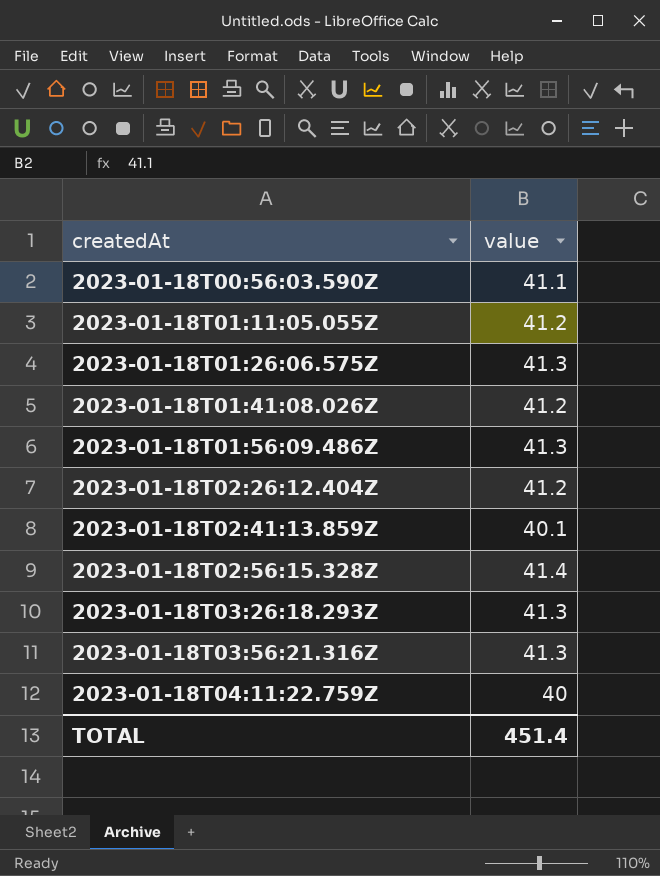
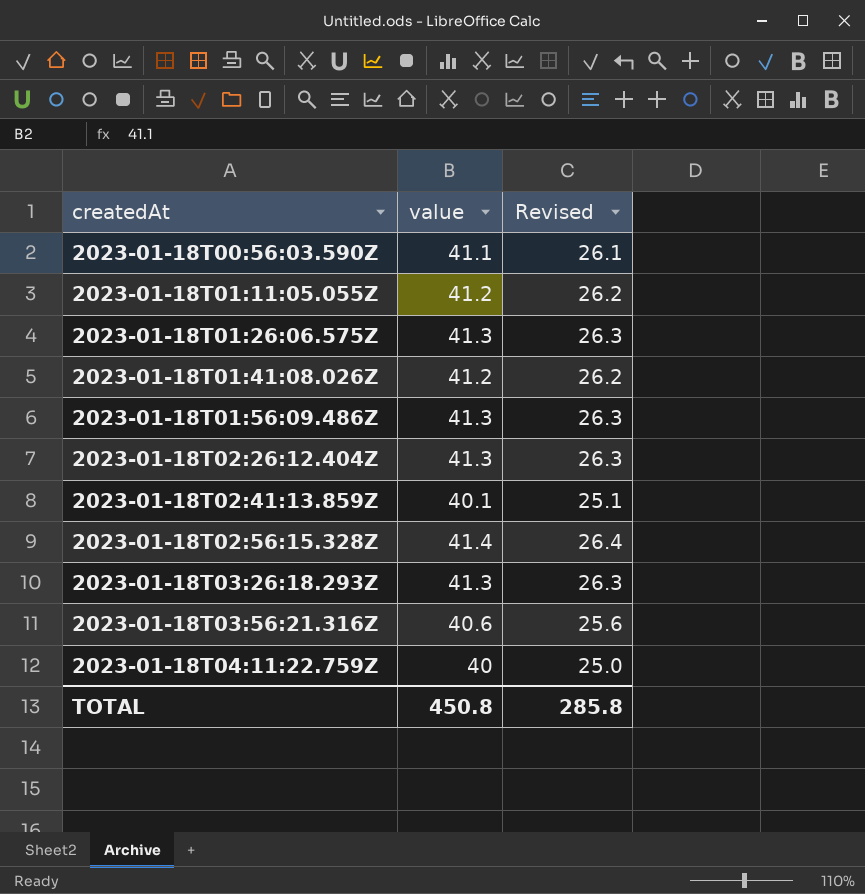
column Revised | formula: none -> [value] - 15
2023-01-18T02:26:12.404Z | value: 41.2 -> 41.3
2023-01-18T03:56:21.316Z | value: 41.3 -> 40.6
TOTAL | value: 451.4 -> 450.8

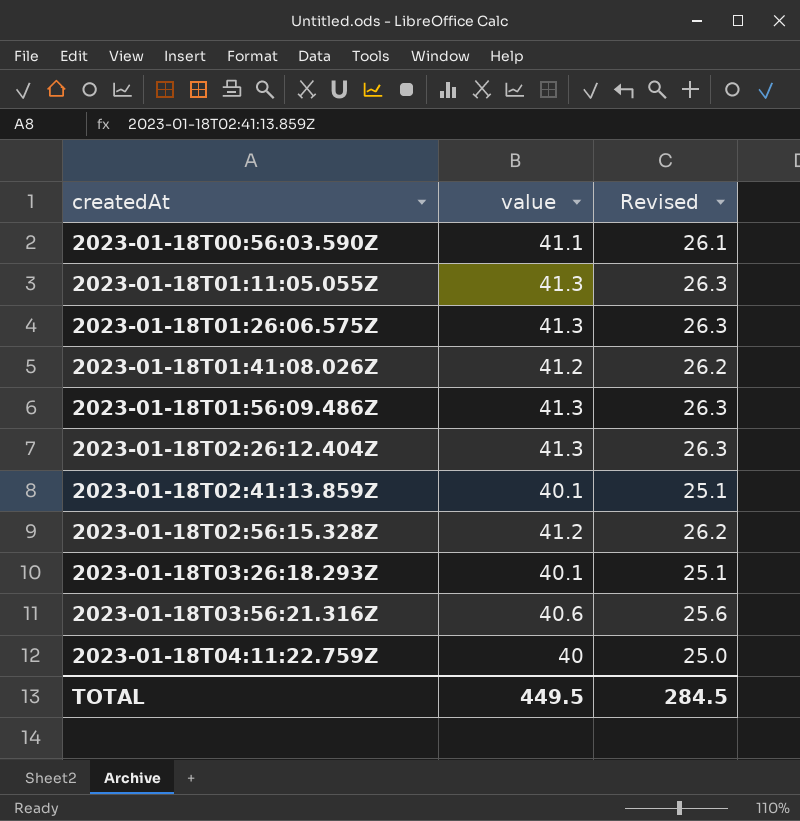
2023-01-18T01:11:05.055Z | value: 41.2 -> 41.3
2023-01-18T01:11:05.055Z | Revised: 26.2 -> 26.3
2023-01-18T02:56:15.328Z | value: 41.4 -> 41.2
2023-01-18T02:56:15.328Z | Revised: 26.4 -> 26.2
2023-01-18T03:26:18.293Z | value: 41.3 -> 40.1
2023-01-18T03:26:18.293Z | Revised: 26.3 -> 25.1
TOTAL | value: 450.8 -> 449.5
TOTAL | Revised: 285.8 -> 284.5

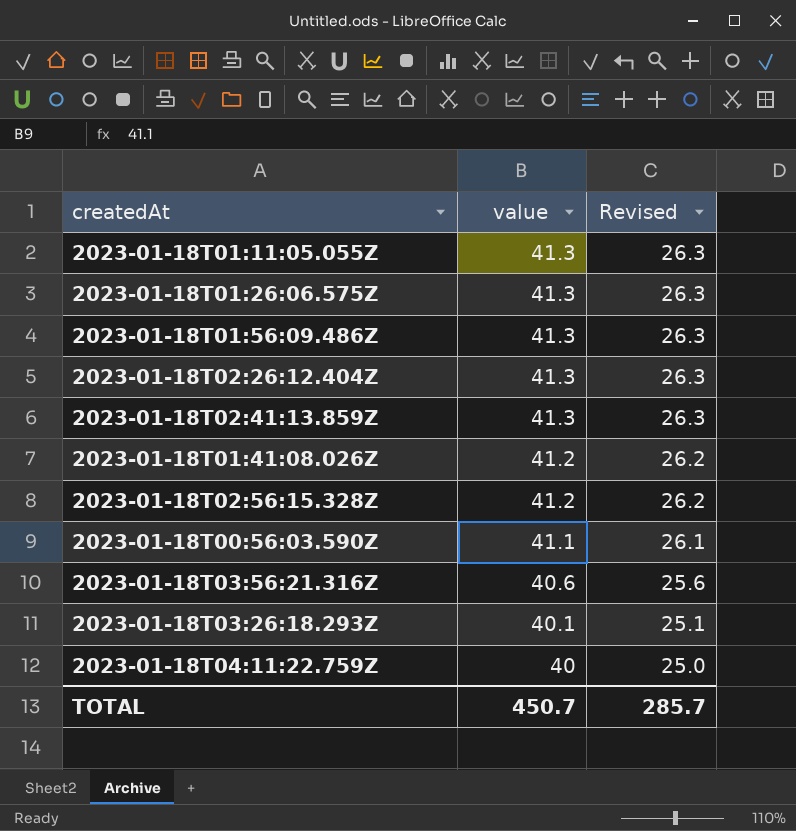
row order: createdAt ascending -> value descending
2023-01-18T02:41:13.859Z | value: 40.1 -> 41.3
2023-01-18T02:41:13.859Z | Revised: 25.1 -> 26.3
TOTAL | value: 449.5 -> 450.7
TOTAL | Revised: 284.5 -> 285.7

